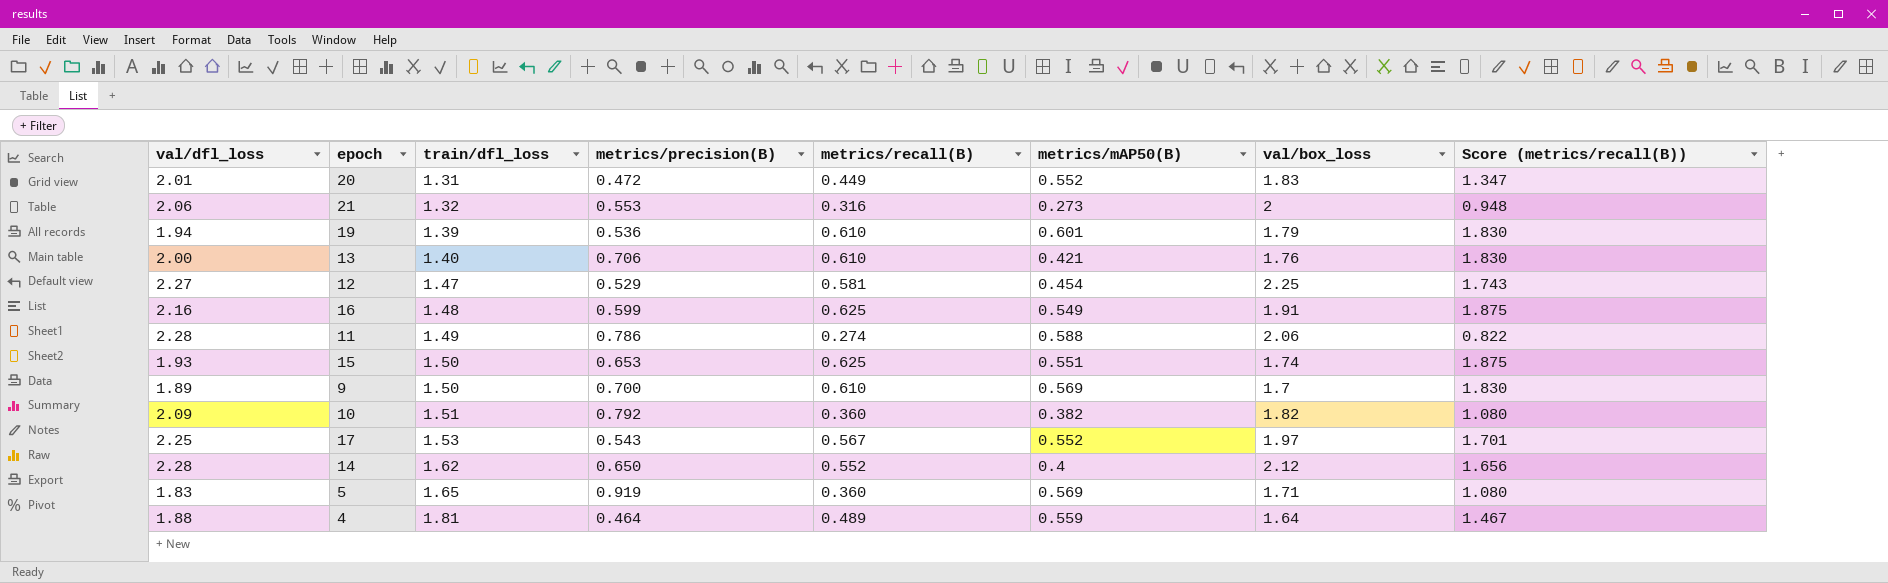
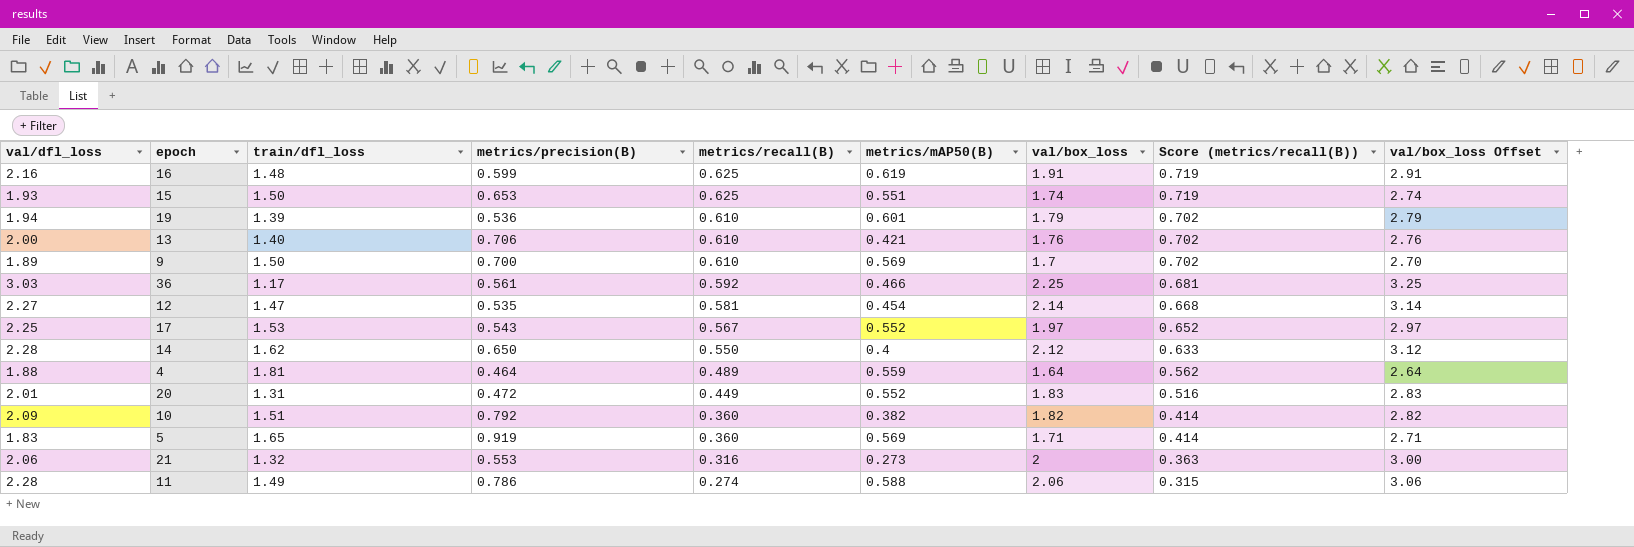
row order: train/dfl_loss ascending -> metrics/recall(B) descending
column Score (metrics/recall(B)) | formula: [metrics/recall(B)] * 3 -> [metrics/recall(B)] * 1.15
column val/box_loss Offset | formula: none -> [val/box_loss] + 1
16 | metrics/mAP50(B): 0.549 -> 0.619
row 36: none -> 3.03 | 1.17 | 0.561 | 0.592 | 0.466 | 2.25 | 0.681 | 3.25
12 | metrics/precision(B): 0.529 -> 0.535
12 | val/box_loss: 2.25 -> 2.14
14 | metrics/recall(B): 0.552 -> 0.550

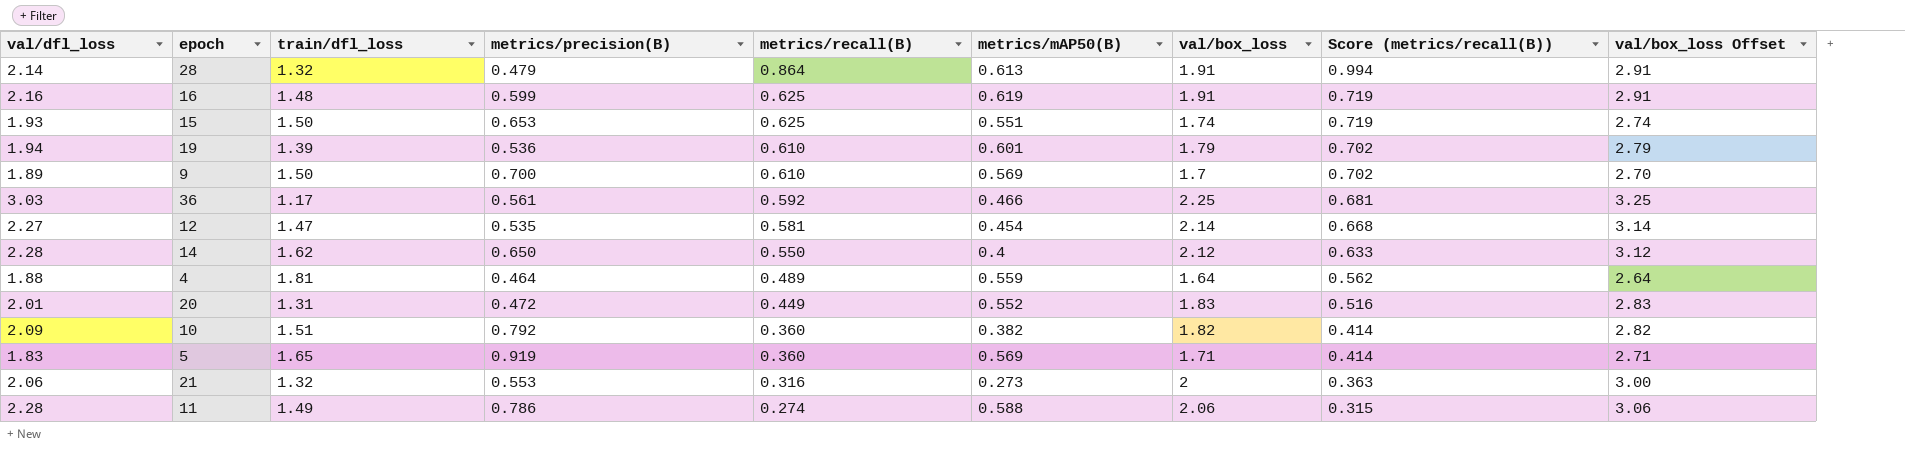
row 13: 2.00 | 1.40 | 0.706 | 0.610 | 0.421 | 1.76 | 0.702 | 2.76 -> none
row 17: 2.25 | 1.53 | 0.543 | 0.567 | 0.552 | 1.97 | 0.652 | 2.97 -> none
row 28: none -> 2.14 | 1.32 | 0.479 | 0.864 | 0.613 | 1.91 | 0.994 | 2.91

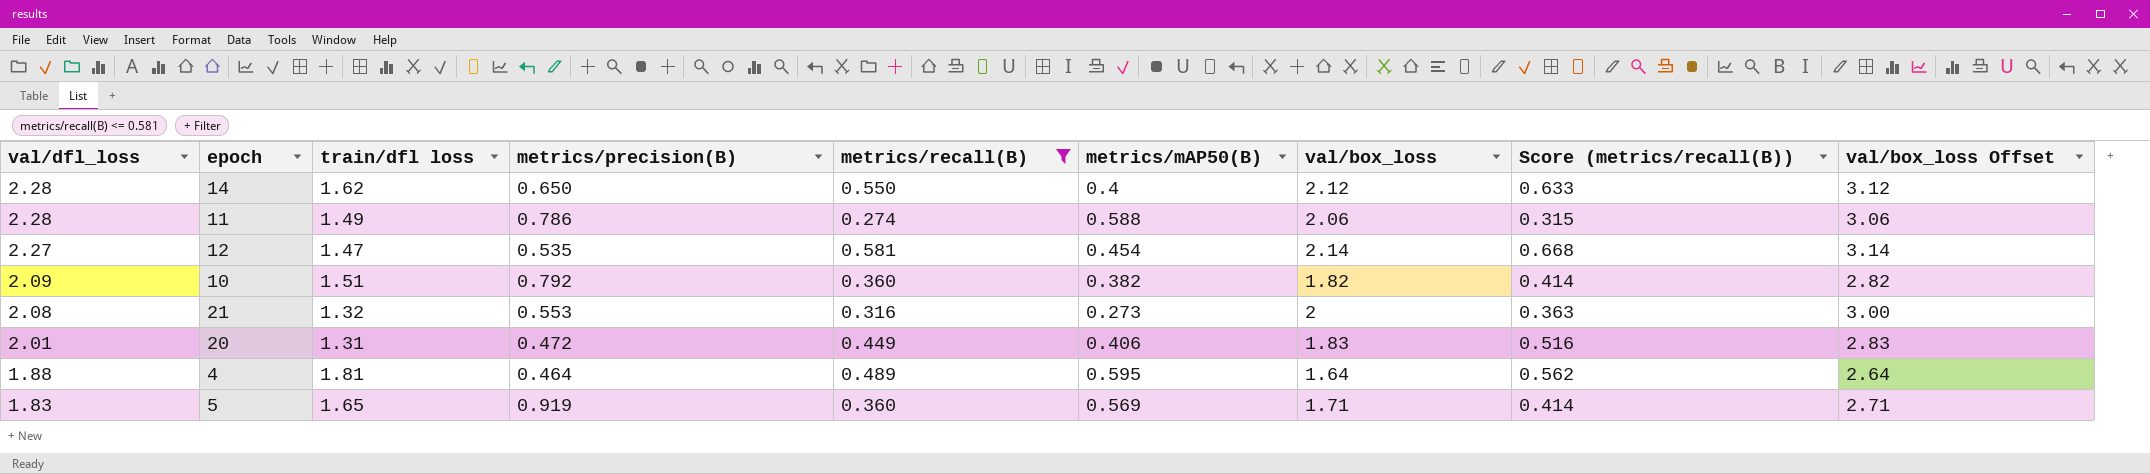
filter: none -> metrics/recall(B) <= 0.581
row order: metrics/recall(B) descending -> val/dfl_loss descending
column name: train/dfl_loss -> train/dfl loss
21 | val/dfl_loss: 2.06 -> 2.08
20 | metrics/mAP50(B): 0.552 -> 0.406
4 | metrics/mAP50(B): 0.559 -> 0.595

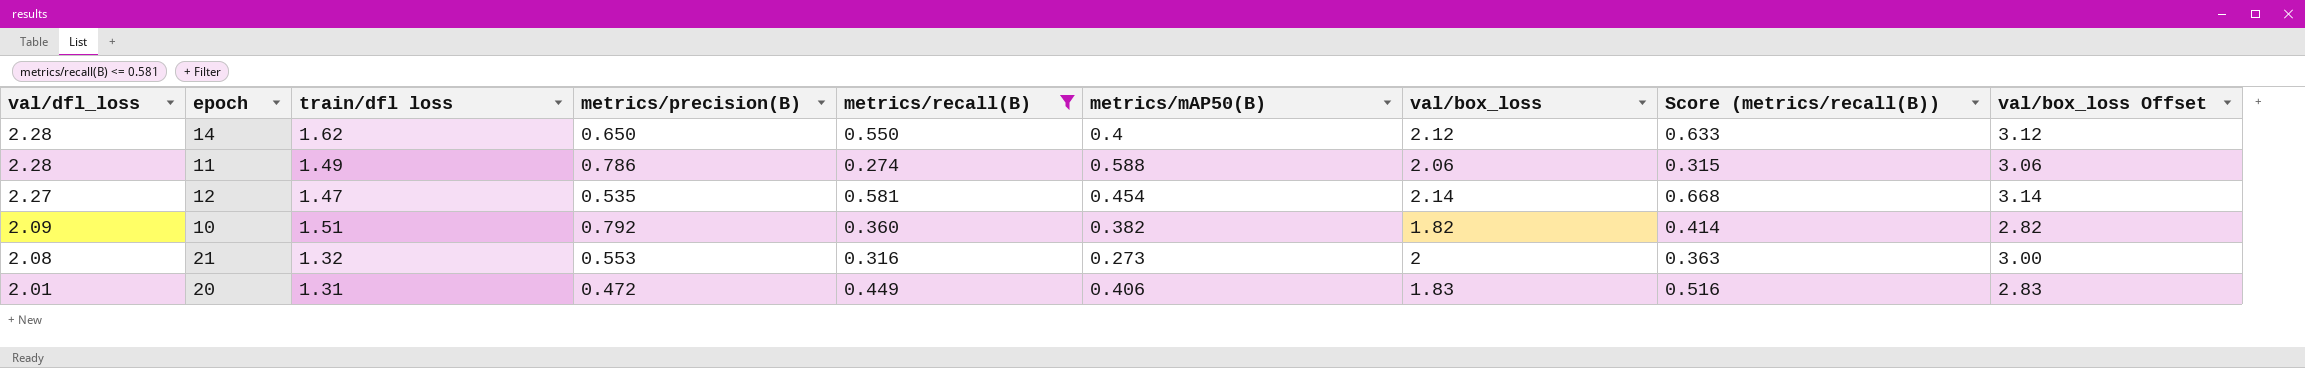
row 4: 1.88 | 1.81 | 0.464 | 0.489 | 0.595 | 1.64 | 0.562 | 2.64 -> none
row 5: 1.83 | 1.65 | 0.919 | 0.360 | 0.569 | 1.71 | 0.414 | 2.71 -> none

